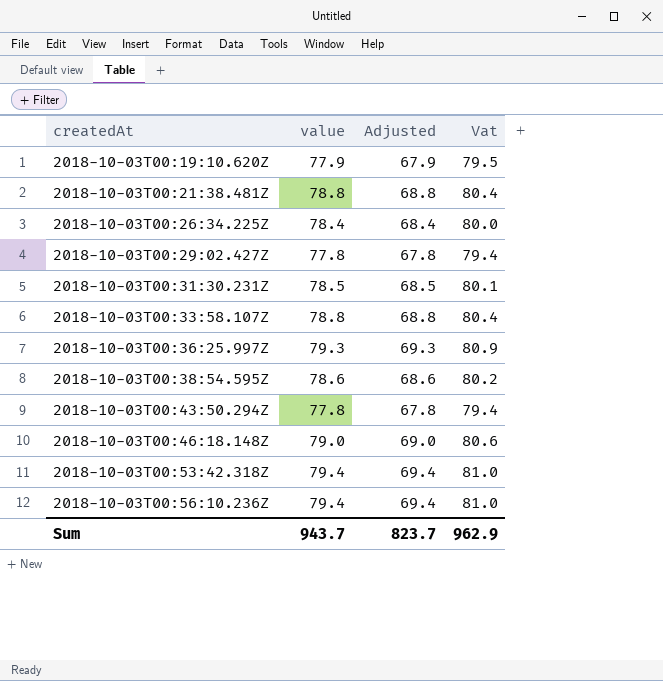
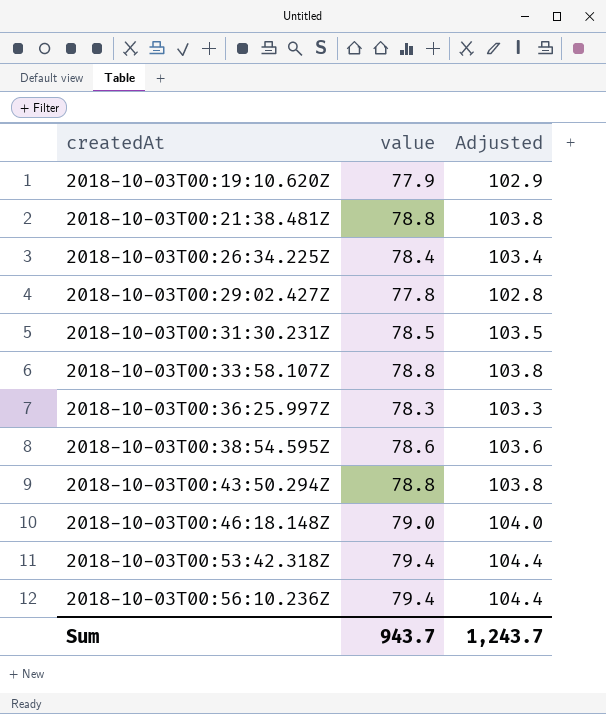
column Vat | formula: [value] * 1.02 -> none
column Adjusted | formula: [value] - 10 -> [value] + 25
2018-10-03T00:36:25.997Z | value: 79.3 -> 78.3
2018-10-03T00:43:50.294Z | value: 77.8 -> 78.8
Sum | Adjusted: 823.7 -> 1,243.7

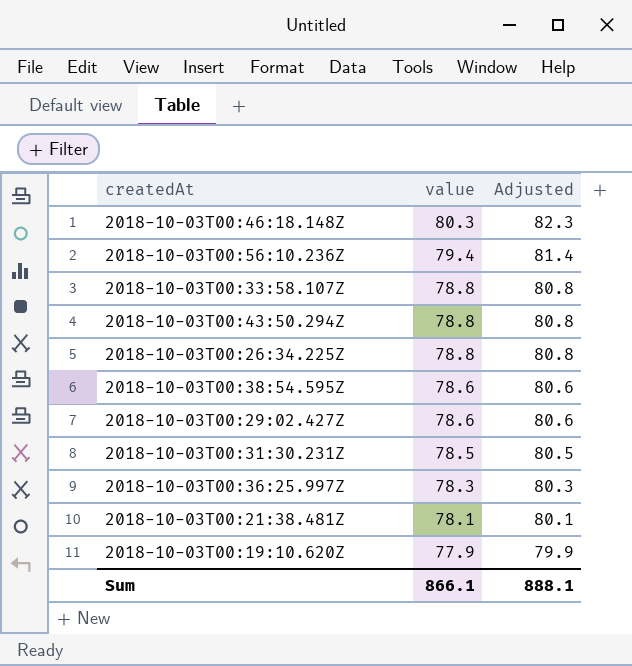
row order: createdAt ascending -> value descending
column Adjusted | formula: [value] + 25 -> [value] + 2
row 2018-10-03T00:53:42.318Z: 79.4 | 104.4 -> none
2018-10-03T00:46:18.148Z | value: 79.0 -> 80.3
2018-10-03T00:26:34.225Z | value: 78.4 -> 78.8
2018-10-03T00:29:02.427Z | value: 77.8 -> 78.6
2018-10-03T00:21:38.481Z | value: 78.8 -> 78.1
Sum | value: 943.7 -> 866.1
Sum | Adjusted: 1,243.7 -> 888.1

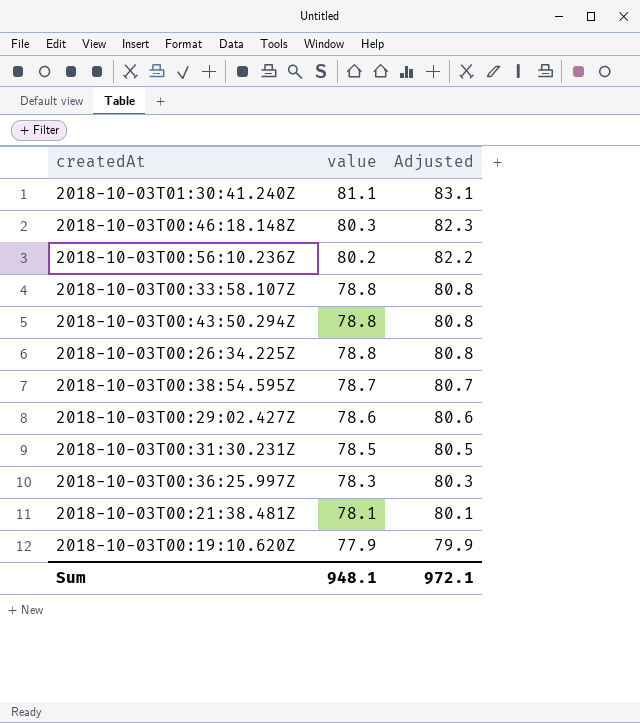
row 2018-10-03T01:30:41.240Z: none -> 81.1 | 83.1
2018-10-03T00:56:10.236Z | value: 79.4 -> 80.2
2018-10-03T00:56:10.236Z | Adjusted: 81.4 -> 82.2
2018-10-03T00:38:54.595Z | value: 78.6 -> 78.7
2018-10-03T00:38:54.595Z | Adjusted: 80.6 -> 80.7
Sum | value: 866.1 -> 948.1
Sum | Adjusted: 888.1 -> 972.1

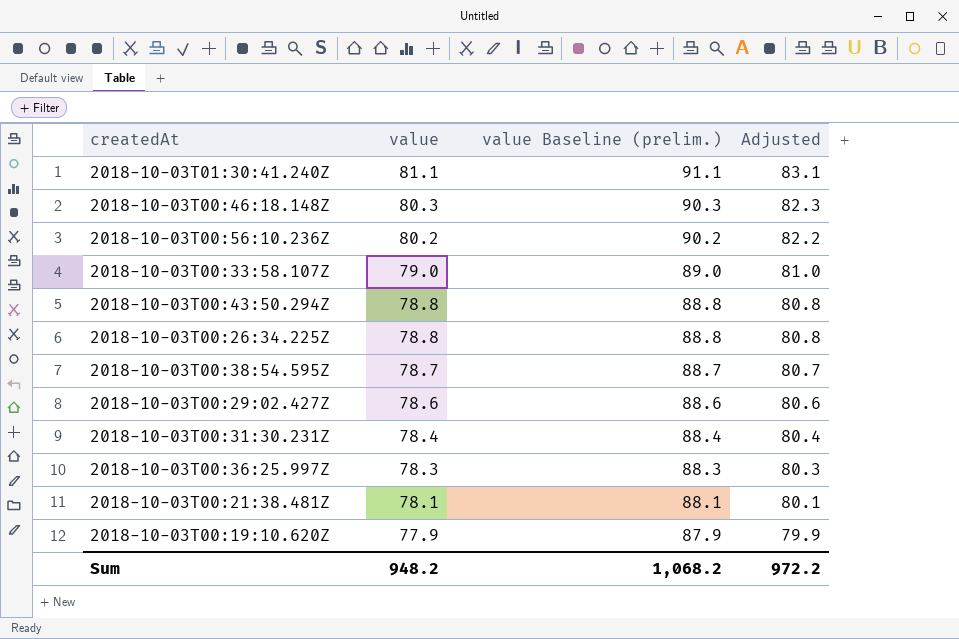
column value Baseline (prelim.) | formula: none -> [value] + 10
2018-10-03T00:33:58.107Z | value: 78.8 -> 79.0
2018-10-03T00:33:58.107Z | Adjusted: 80.8 -> 81.0
2018-10-03T00:31:30.231Z | value: 78.5 -> 78.4
2018-10-03T00:31:30.231Z | Adjusted: 80.5 -> 80.4
Sum | value: 948.1 -> 948.2
Sum | Adjusted: 972.1 -> 972.2

